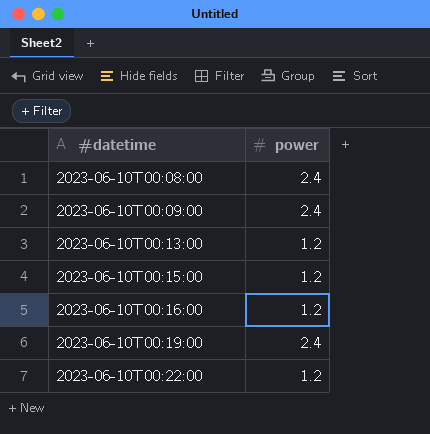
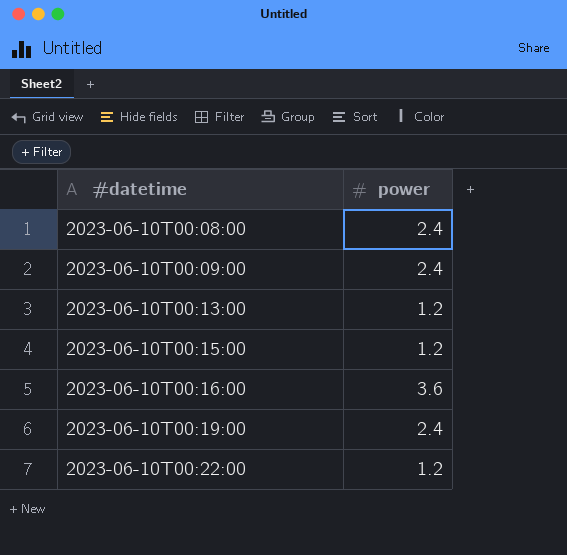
2023-06-10T00:16:00 | power: 1.2 -> 3.6

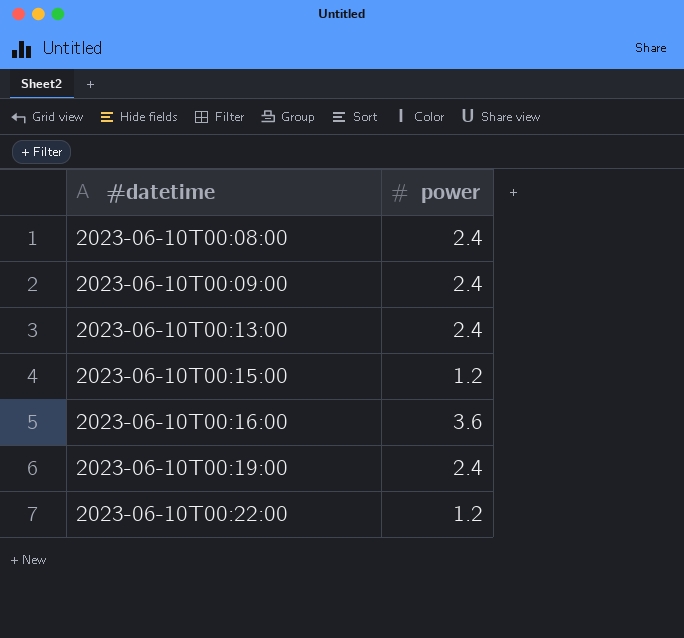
2023-06-10T00:13:00 | power: 1.2 -> 2.4

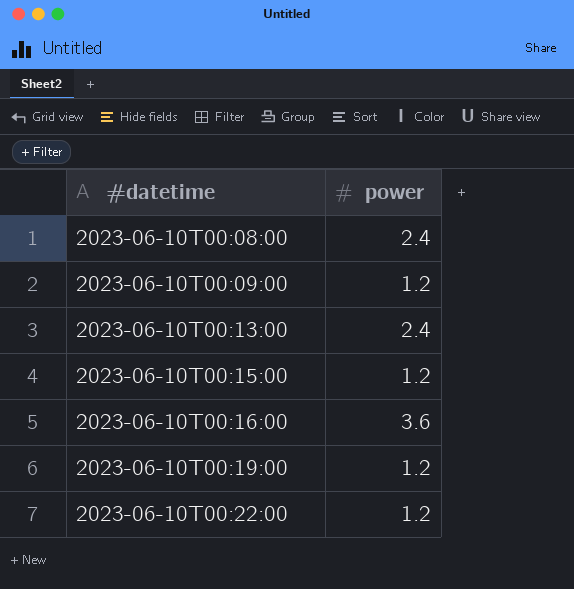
2023-06-10T00:09:00 | power: 2.4 -> 1.2
2023-06-10T00:19:00 | power: 2.4 -> 1.2

